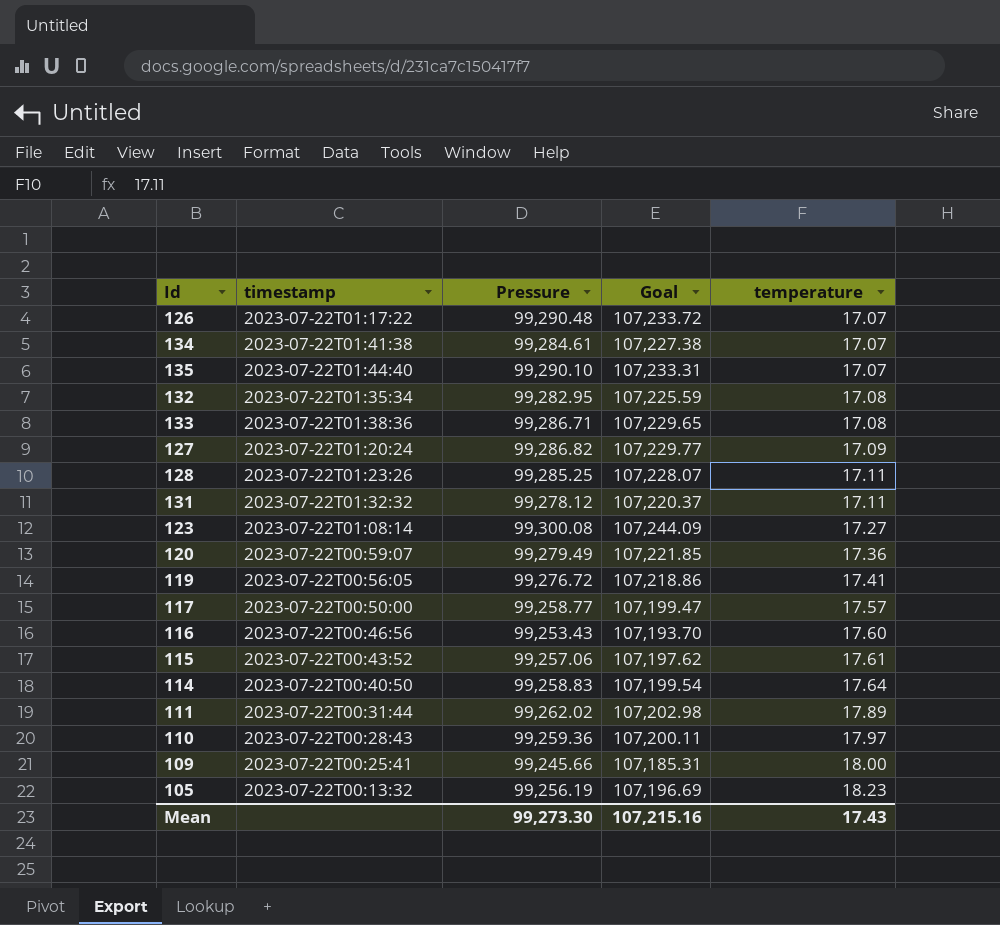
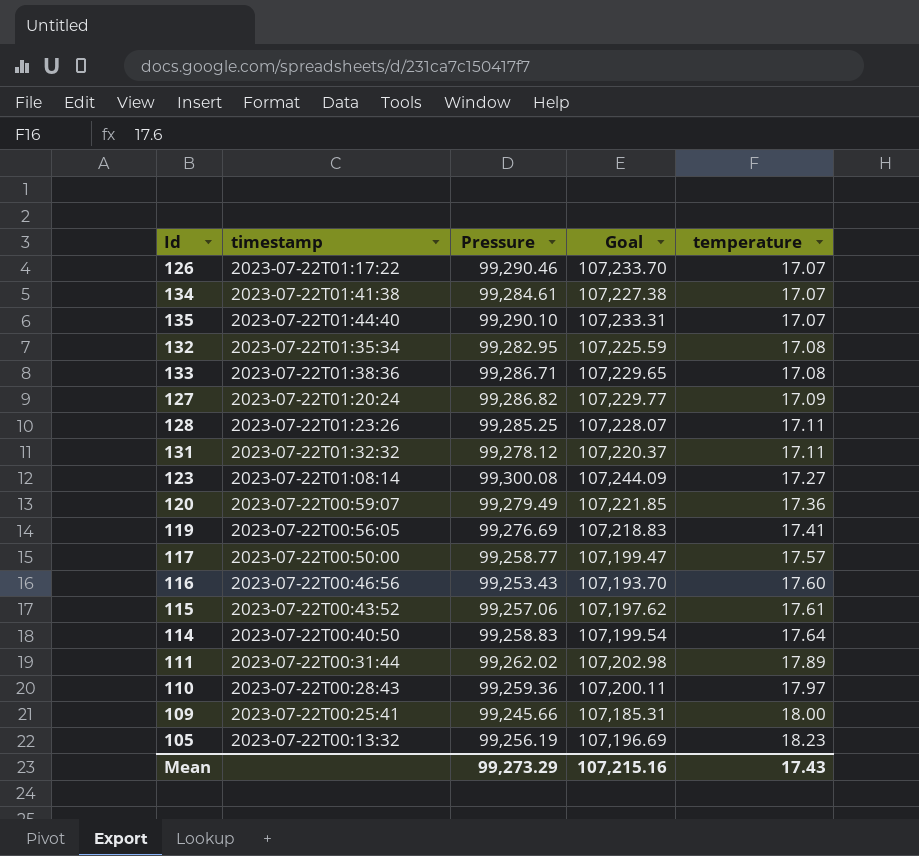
126 | Pressure: 99,290.48 -> 99,290.46
126 | Goal: 107,233.72 -> 107,233.70
119 | Pressure: 99,276.72 -> 99,276.69
119 | Goal: 107,218.86 -> 107,218.83
Mean | Pressure: 99,273.30 -> 99,273.29

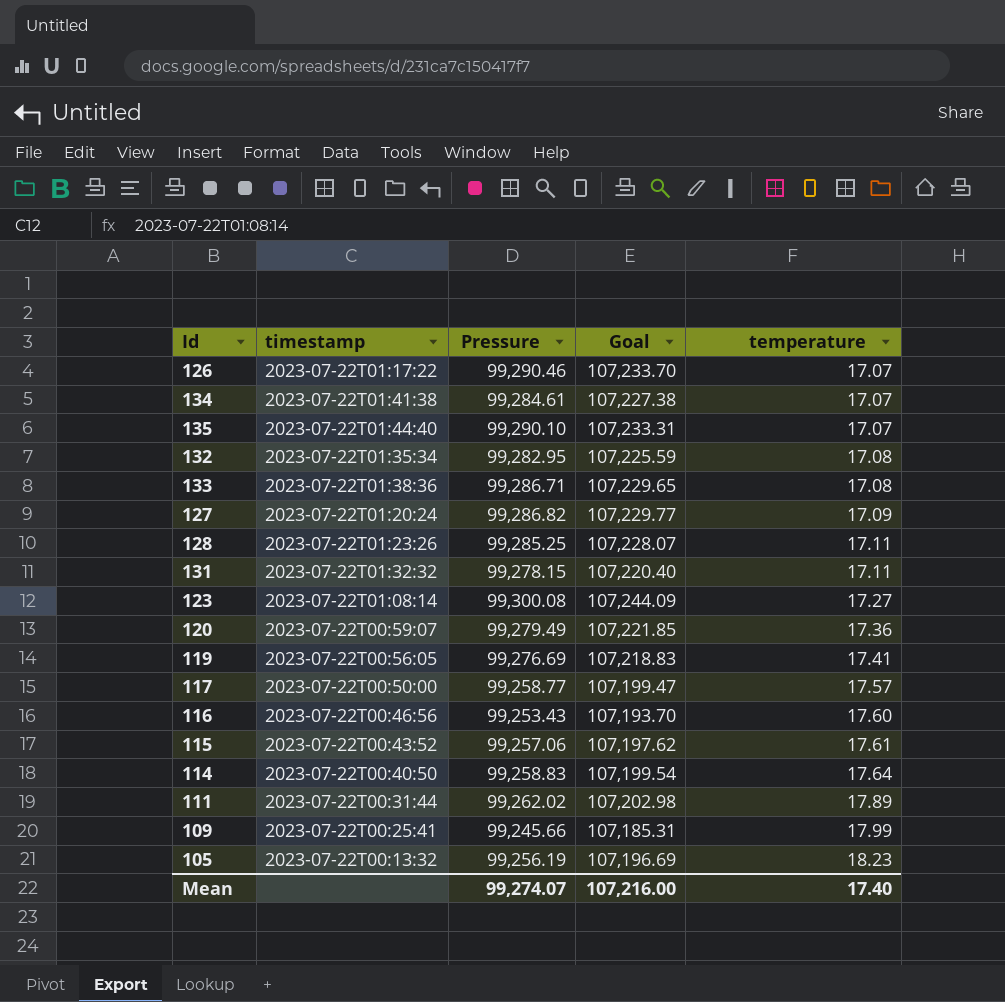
row 110: 2023-07-22T00:28:43 | 99,259.36 | 107,200.11 | 17.97 -> none
131 | Pressure: 99,278.12 -> 99,278.15
131 | Goal: 107,220.37 -> 107,220.40
109 | temperature: 18.00 -> 17.99
Mean | Pressure: 99,273.29 -> 99,274.07
Mean | Goal: 107,215.16 -> 107,216.00
Mean | temperature: 17.43 -> 17.40

